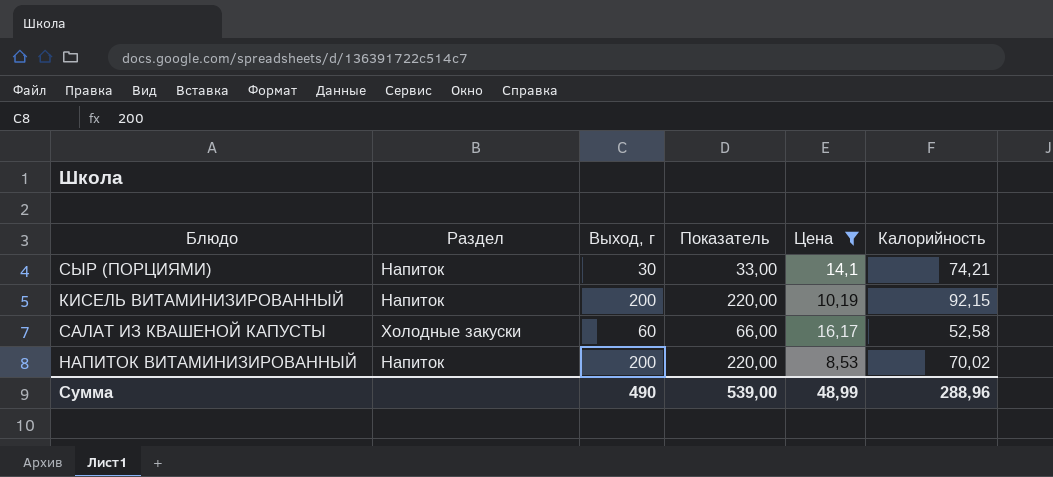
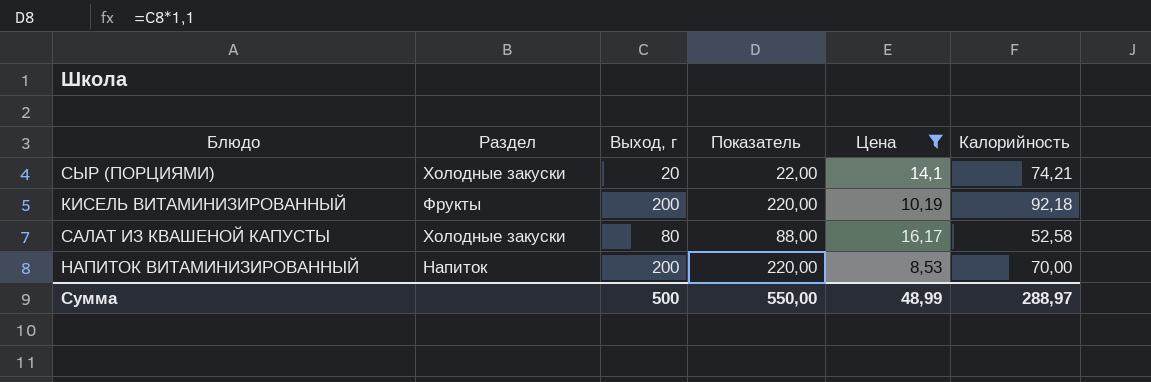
СЫР (ПОРЦИЯМИ) | Раздел: Напиток -> Холодные закуски
СЫР (ПОРЦИЯМИ) | Выход, г: 30 -> 20
СЫР (ПОРЦИЯМИ) | Показатель: 33,00 -> 22,00
КИСЕЛЬ ВИТАМИНИЗИРОВАННЫЙ | Раздел: Напиток -> Фрукты
КИСЕЛЬ ВИТАМИНИЗИРОВАННЫЙ | Калорийность: 92,15 -> 92,18
САЛАТ ИЗ КВАШЕНОЙ КАПУСТЫ | Выход, г: 60 -> 80
САЛАТ ИЗ КВАШЕНОЙ КАПУСТЫ | Показатель: 66,00 -> 88,00
НАПИТОК ВИТАМИНИЗИРОВАННЫЙ | Калорийность: 70,02 -> 70,00
Сумма | Выход, г: 490 -> 500
Сумма | Показатель: 539,00 -> 550,00
Сумма | Калорийность: 288,96 -> 288,97

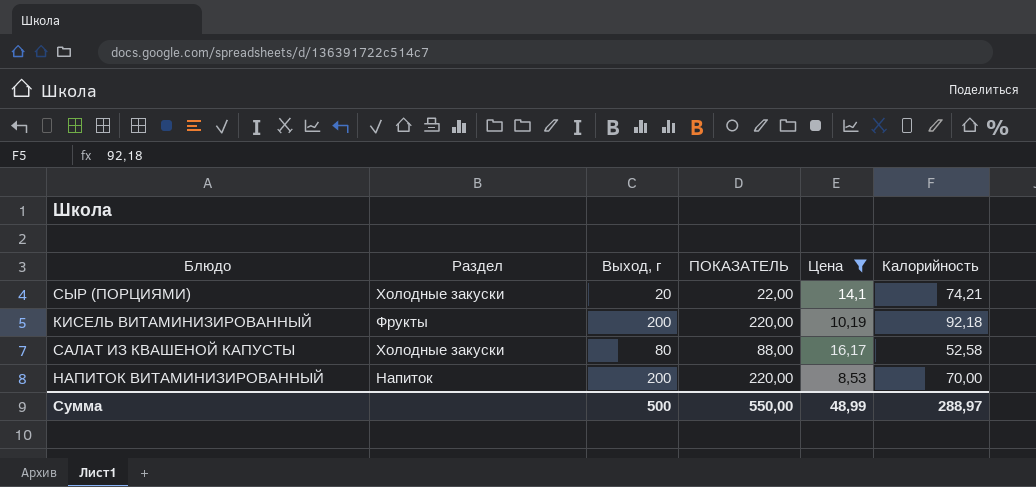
column name: Показатель -> ПОКАЗАТЕЛЬ

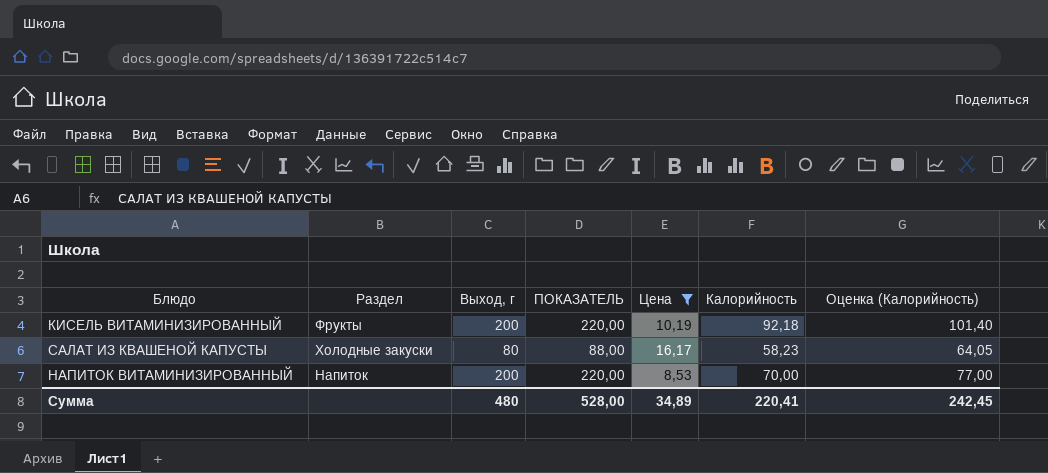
column Оценка (Калорийность) | formula: none -> [Калорийность] * 1,1
row СЫР (ПОРЦИЯМИ): Холодные закуски | 20 | 22,00 | 14,1 | 74,21 -> none
САЛАТ ИЗ КВАШЕНОЙ КАПУСТЫ | Калорийность: 52,58 -> 58,23
Сумма | Выход, г: 500 -> 480
Сумма | ПОКАЗАТЕЛЬ: 550,00 -> 528,00
Сумма | Цена: 48,99 -> 34,89
Сумма | Калорийность: 288,97 -> 220,41

